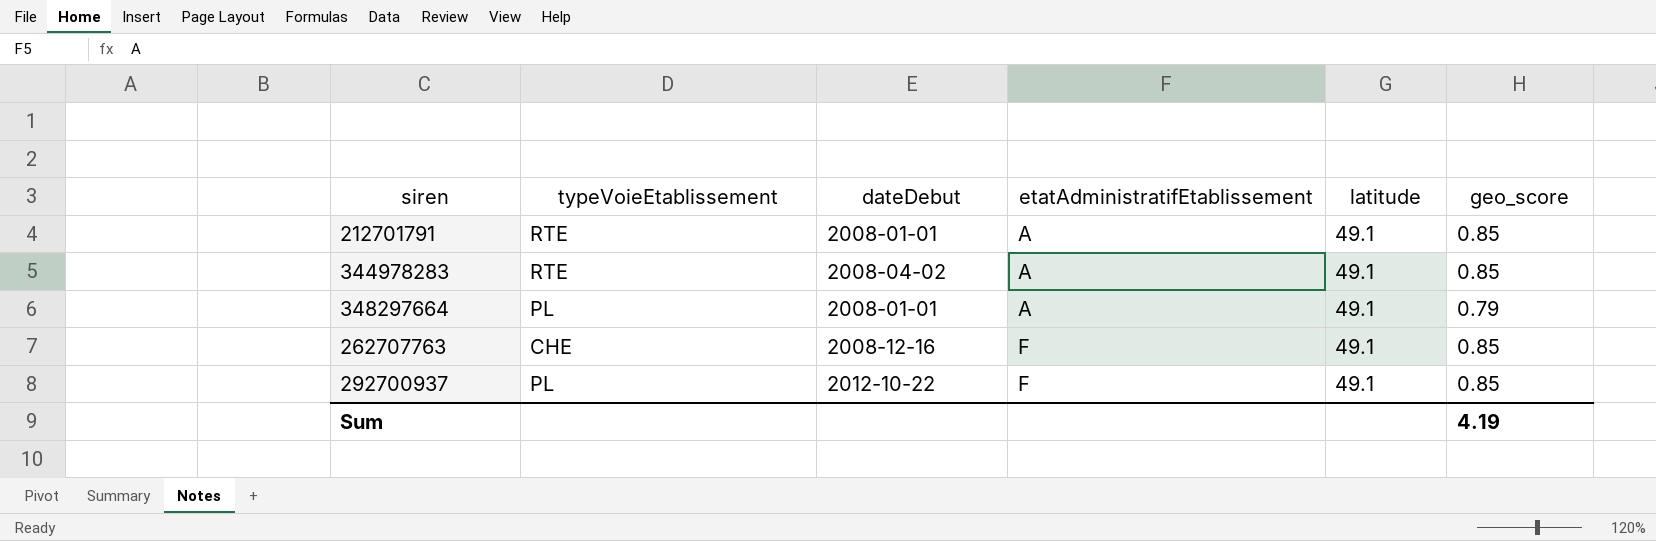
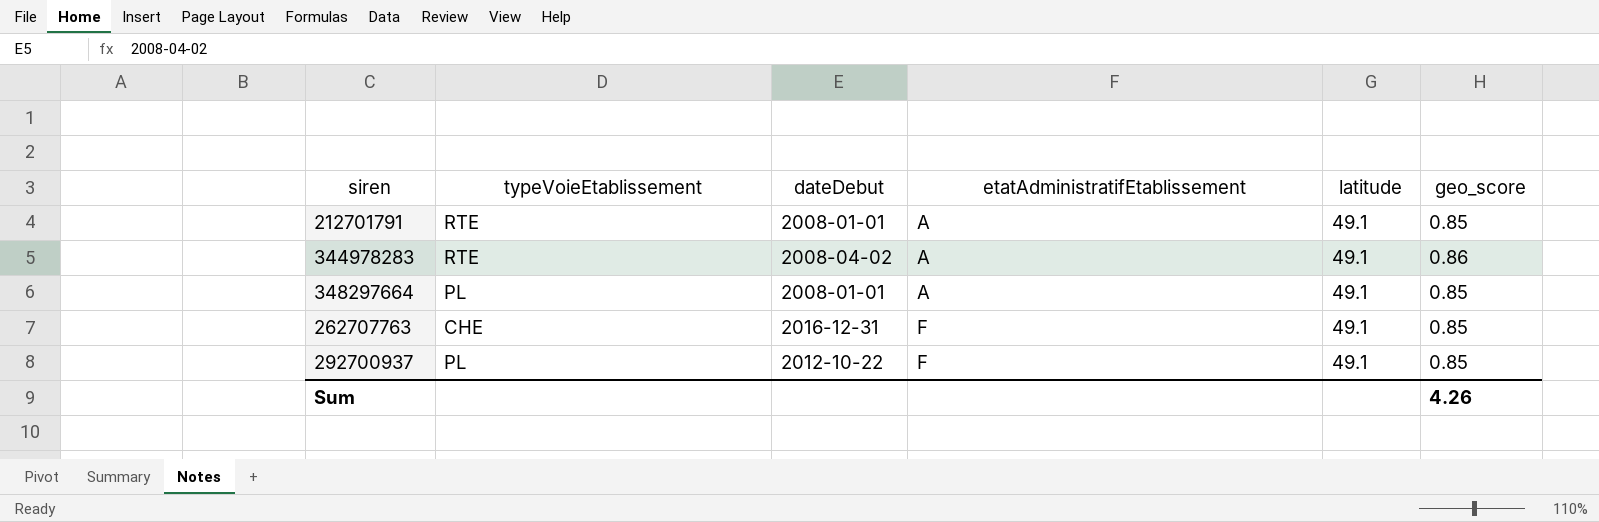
344978283 | geo_score: 0.85 -> 0.86
348297664 | geo_score: 0.79 -> 0.85
262707763 | dateDebut: 2008-12-16 -> 2016-12-31
Sum | geo_score: 4.19 -> 4.26

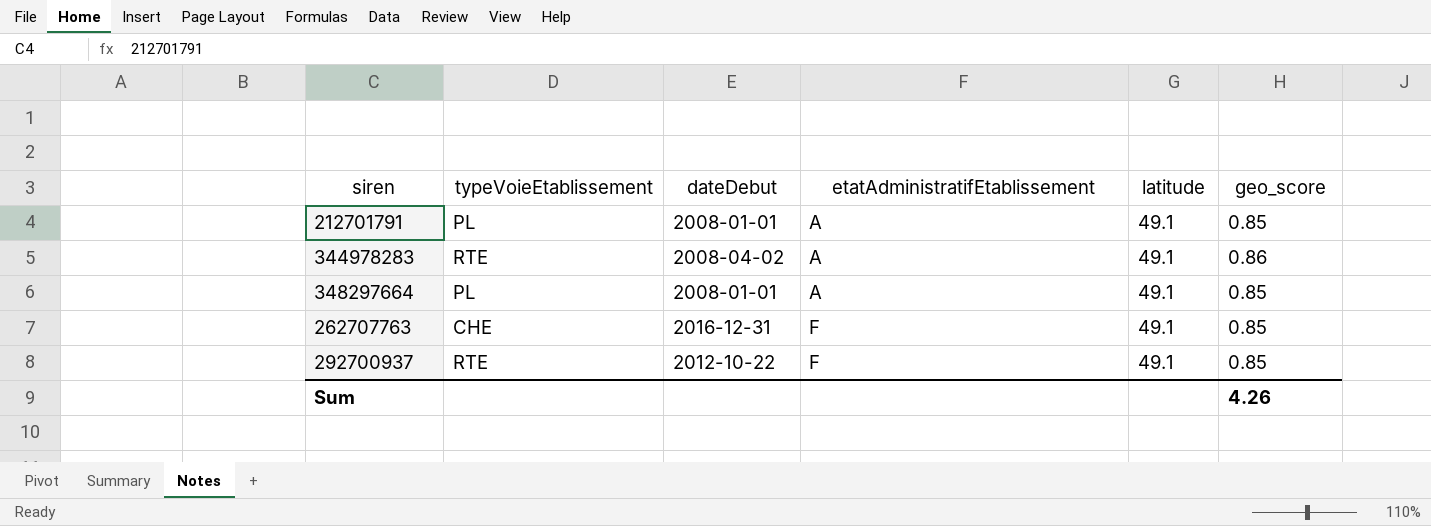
212701791 | typeVoieEtablissement: RTE -> PL
292700937 | typeVoieEtablissement: PL -> RTE

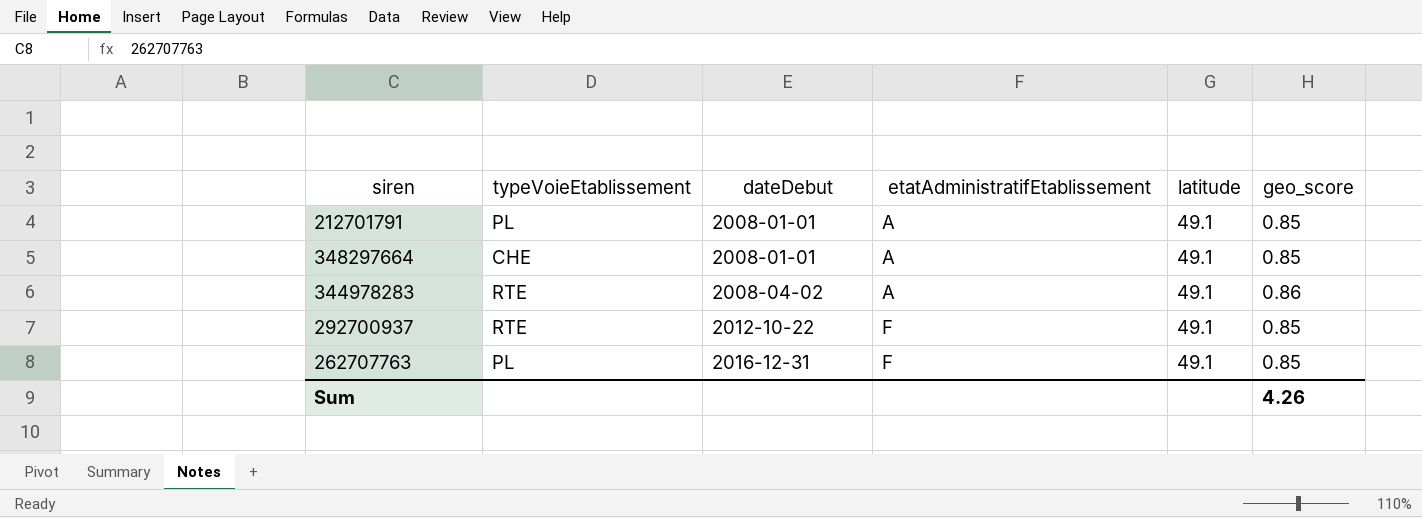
row order: etatAdministratifEtablissement ascending -> dateDebut ascending
348297664 | typeVoieEtablissement: PL -> CHE
262707763 | typeVoieEtablissement: CHE -> PL

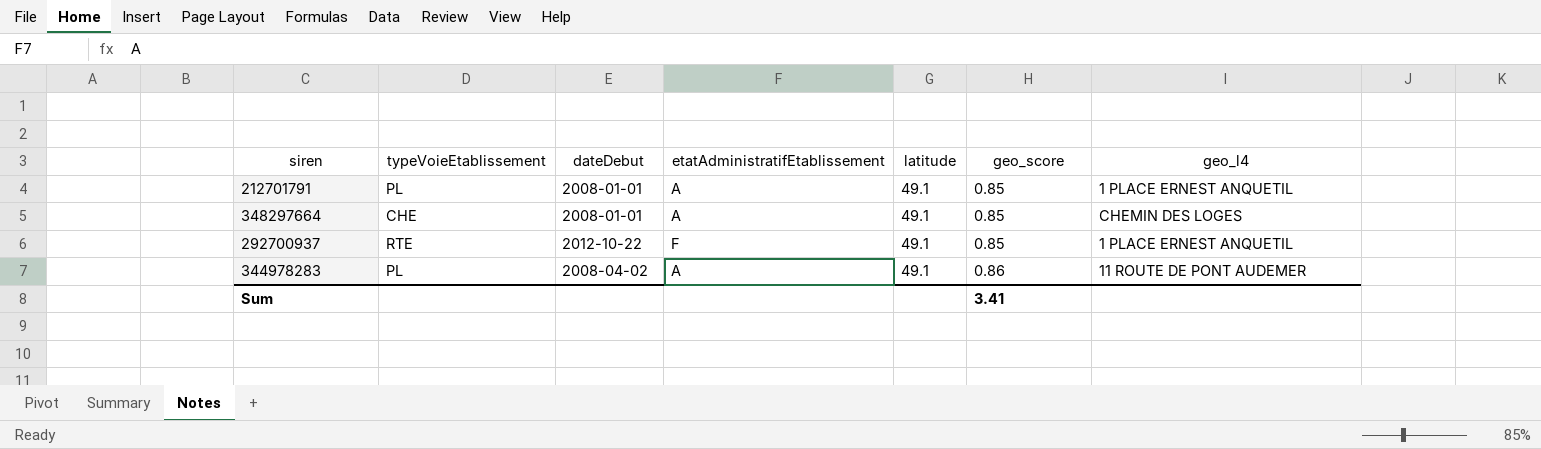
row order: dateDebut ascending -> geo_score ascending
column geo_l4 | position: none -> 7
row 262707763: PL | 2016-12-31 | F | 49.1 | 0.85 -> none
344978283 | typeVoieEtablissement: RTE -> PL
Sum | geo_score: 4.26 -> 3.41

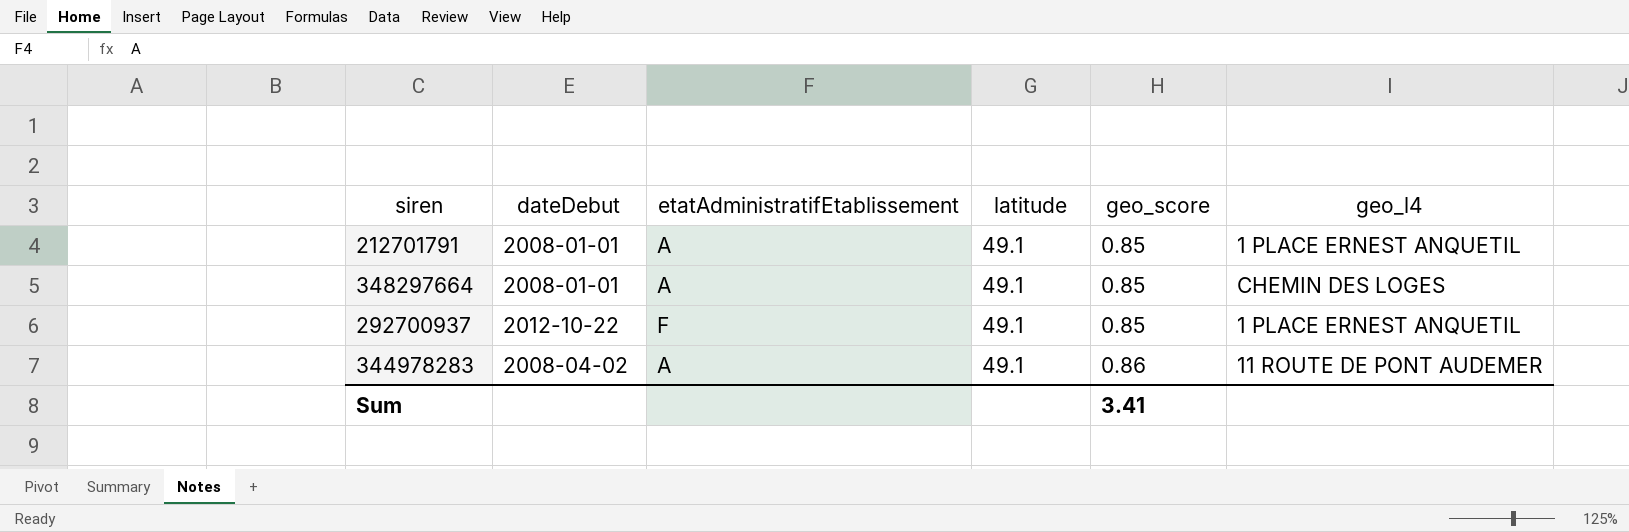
column typeVoieEtablissement | position: 2 -> none

